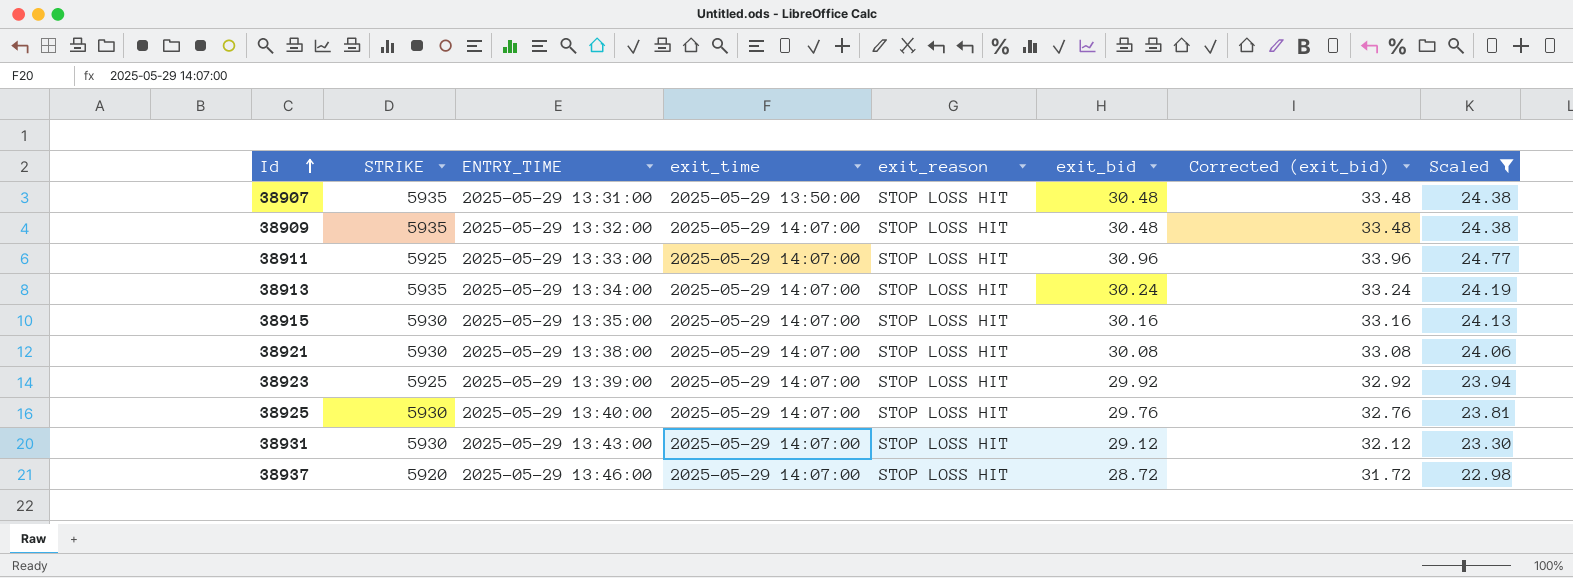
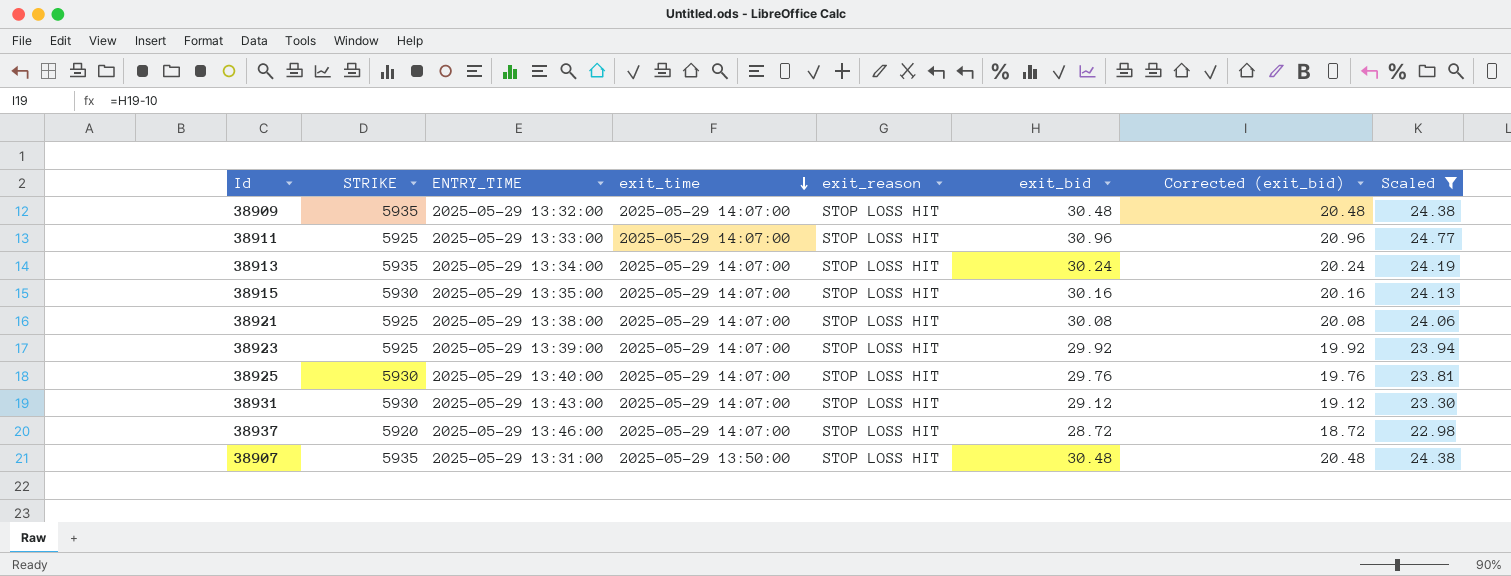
row order: Id ascending -> exit_time descending
column Corrected (exit_bid) | formula: [exit_bid] + 3 -> [exit_bid] - 10
38921 | STRIKE: 5930 -> 5925

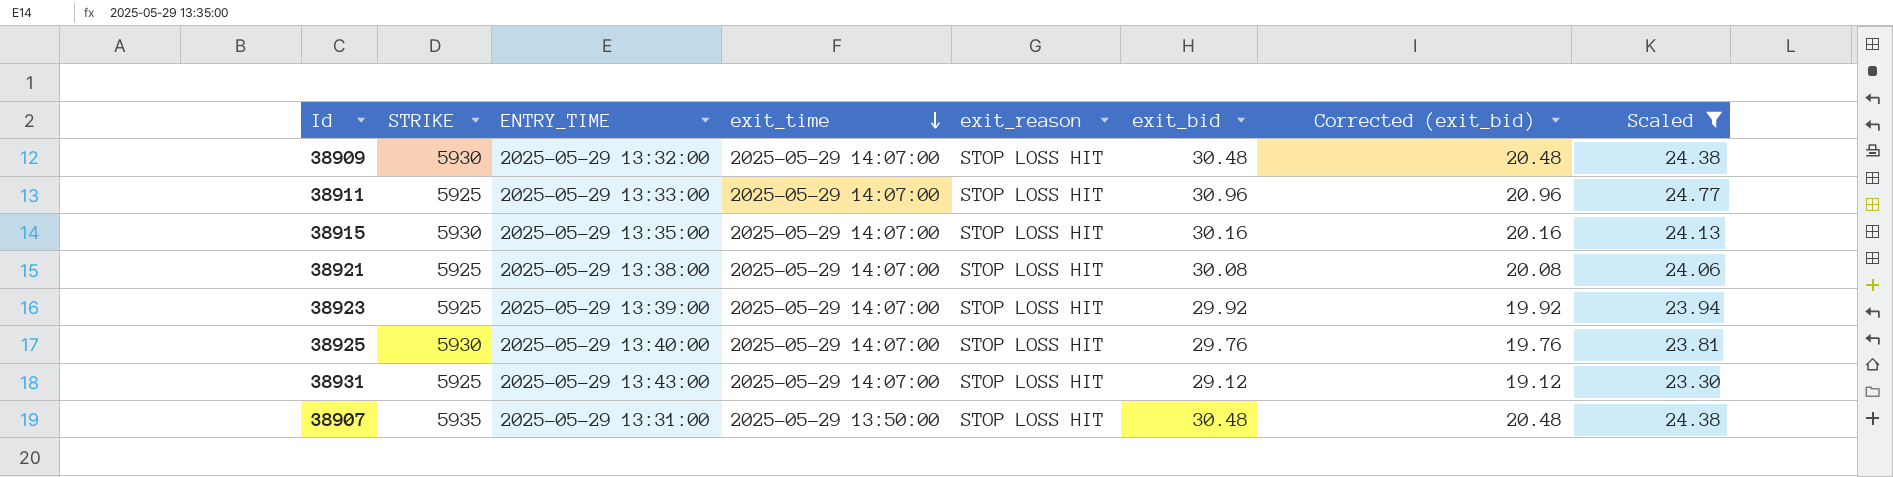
row 38913: 5935 | 2025-05-29 13:34:00 | 2025-05-29 14:07:00 | STOP LOSS HIT | 30.24 | 20.24 | 24.19 -> none
row 38937: 5920 | 2025-05-29 13:46:00 | 2025-05-29 14:07:00 | STOP LOSS HIT | 28.72 | 18.72 | 22.98 -> none
38909 | STRIKE: 5935 -> 5930
38931 | STRIKE: 5930 -> 5925

